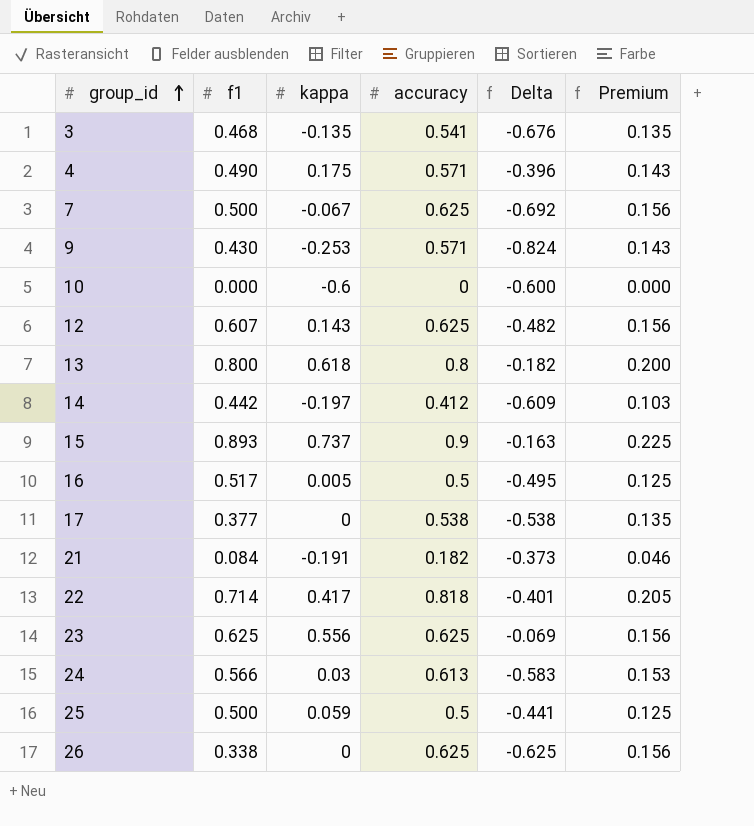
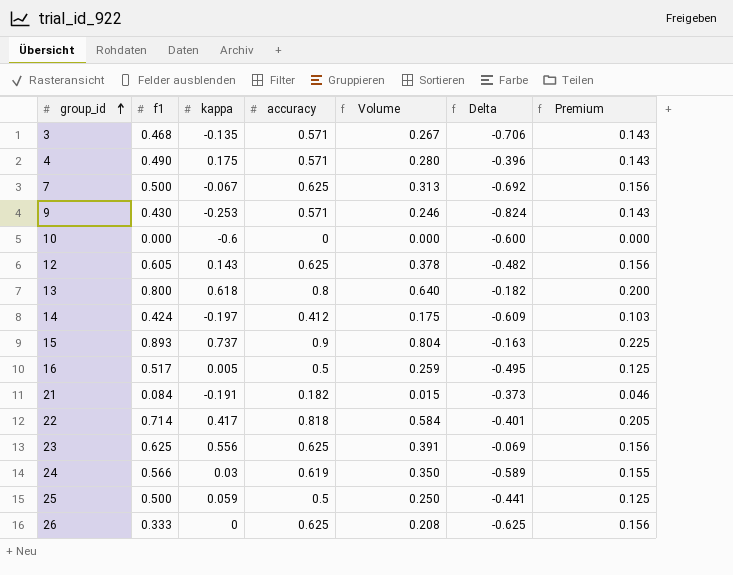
column Volume | formula: none -> [f1] * [accuracy]
row 17: 0.377 | 0 | 0.538 | -0.538 | 0.135 -> none
3 | accuracy: 0.541 -> 0.571
3 | Delta: -0.676 -> -0.706
3 | Premium: 0.135 -> 0.143
12 | f1: 0.607 -> 0.605
14 | f1: 0.442 -> 0.424
24 | accuracy: 0.613 -> 0.619
24 | Delta: -0.583 -> -0.589
24 | Premium: 0.153 -> 0.155
26 | f1: 0.338 -> 0.333

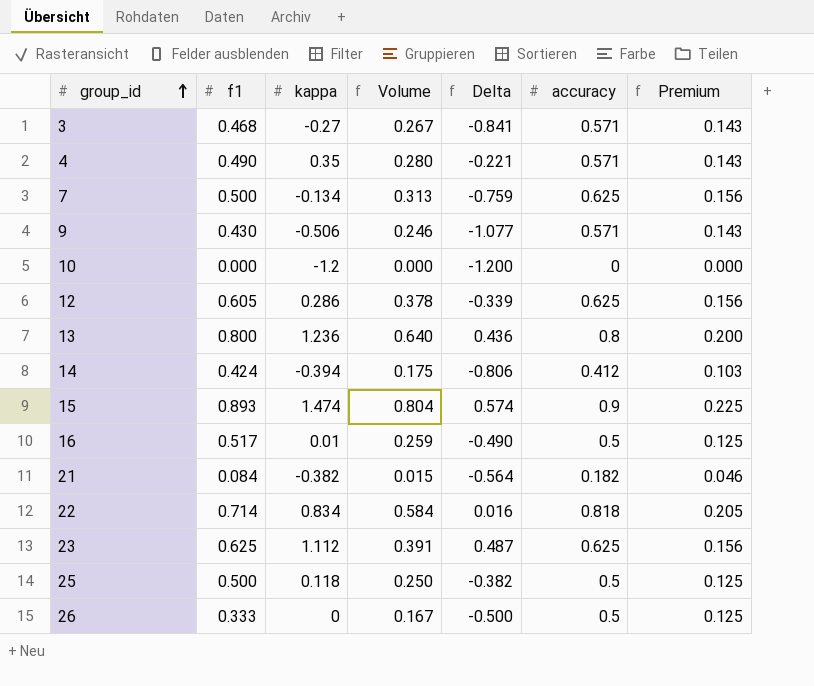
column accuracy | position: 4 -> 6
row 24: 0.566 | 0.03 | 0.619 | 0.350 | -0.589 | 0.155 -> none
3 | kappa: -0.135 -> -0.27
3 | Delta: -0.706 -> -0.841
4 | kappa: 0.175 -> 0.35
4 | Delta: -0.396 -> -0.221
7 | kappa: -0.067 -> -0.134
7 | Delta: -0.692 -> -0.759
9 | kappa: -0.253 -> -0.506
9 | Delta: -0.824 -> -1.077
10 | kappa: -0.6 -> -1.2
10 | Delta: -0.600 -> -1.200
12 | kappa: 0.143 -> 0.286
12 | Delta: -0.482 -> -0.339
13 | kappa: 0.618 -> 1.236
13 | Delta: -0.182 -> 0.436
14 | kappa: -0.197 -> -0.394
14 | Delta: -0.609 -> -0.806
15 | kappa: 0.737 -> 1.474
15 | Delta: -0.163 -> 0.574
16 | kappa: 0.005 -> 0.01
16 | Delta: -0.495 -> -0.490
21 | kappa: -0.191 -> -0.382
21 | Delta: -0.373 -> -0.564
22 | kappa: 0.417 -> 0.834
22 | Delta: -0.401 -> 0.016
23 | kappa: 0.556 -> 1.112
23 | Delta: -0.069 -> 0.487
25 | kappa: 0.059 -> 0.118
25 | Delta: -0.441 -> -0.382
26 | Volume: 0.208 -> 0.167
26 | Delta: -0.625 -> -0.500
26 | accuracy: 0.625 -> 0.5
26 | Premium: 0.156 -> 0.125

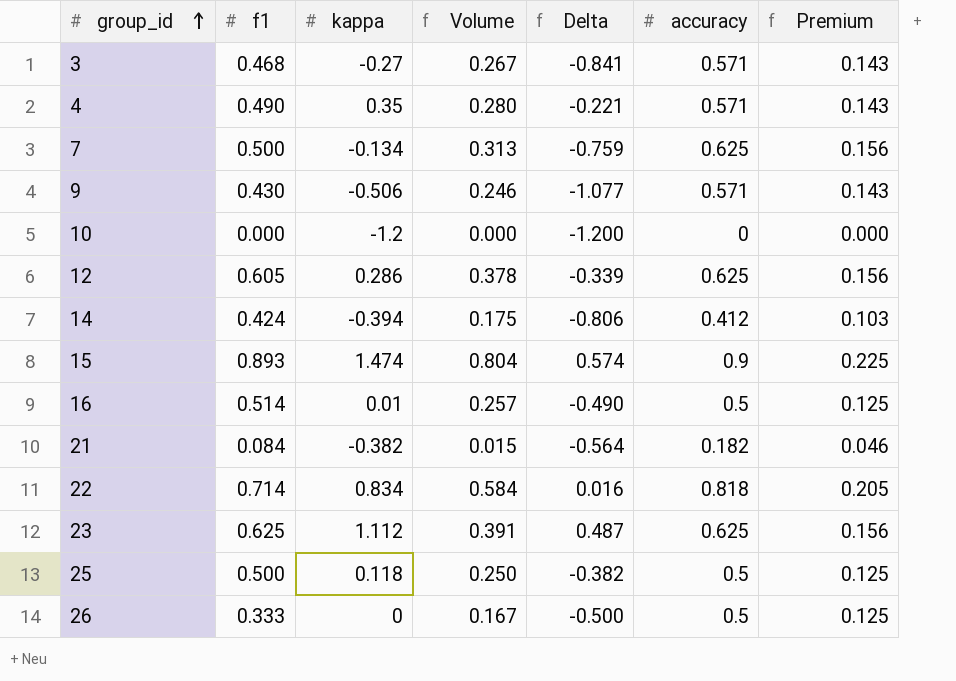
row 13: 0.800 | 1.236 | 0.640 | 0.436 | 0.8 | 0.200 -> none
16 | f1: 0.517 -> 0.514
16 | Volume: 0.259 -> 0.257

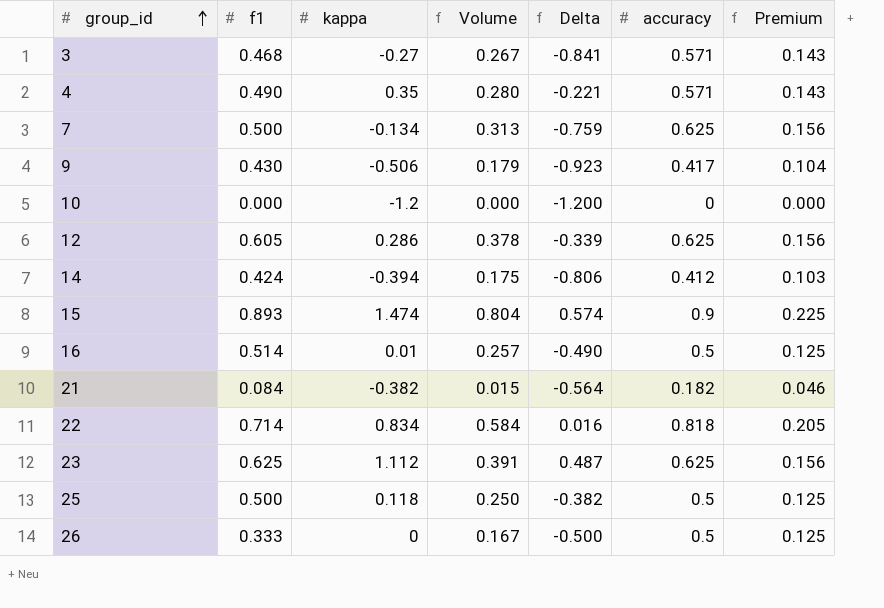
9 | Volume: 0.246 -> 0.179
9 | Delta: -1.077 -> -0.923
9 | accuracy: 0.571 -> 0.417
9 | Premium: 0.143 -> 0.104

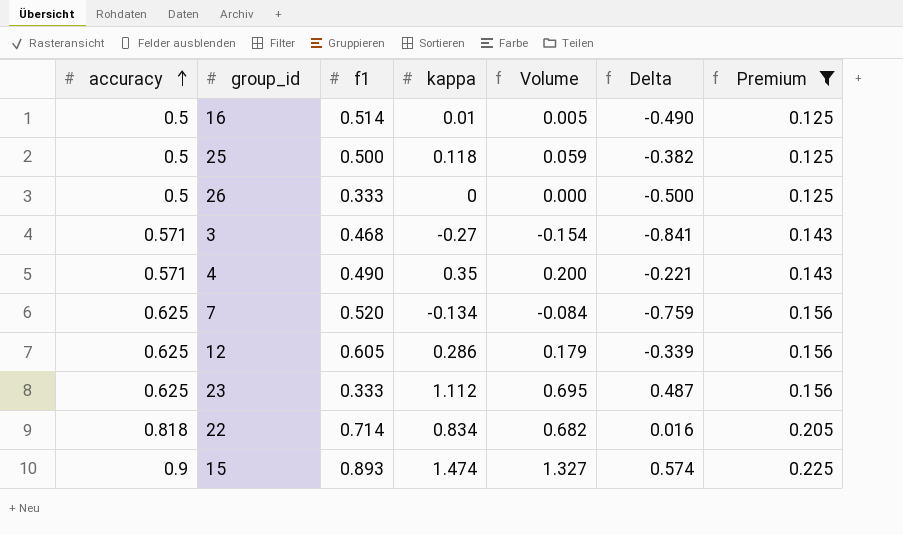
filter: none -> Premium >= 0.125
row order: group_id ascending -> accuracy ascending
column accuracy | position: 6 -> 1
column Volume | formula: [f1] * [accuracy] -> [accuracy] * [kappa]
7 | f1: 0.500 -> 0.520
23 | f1: 0.625 -> 0.333

